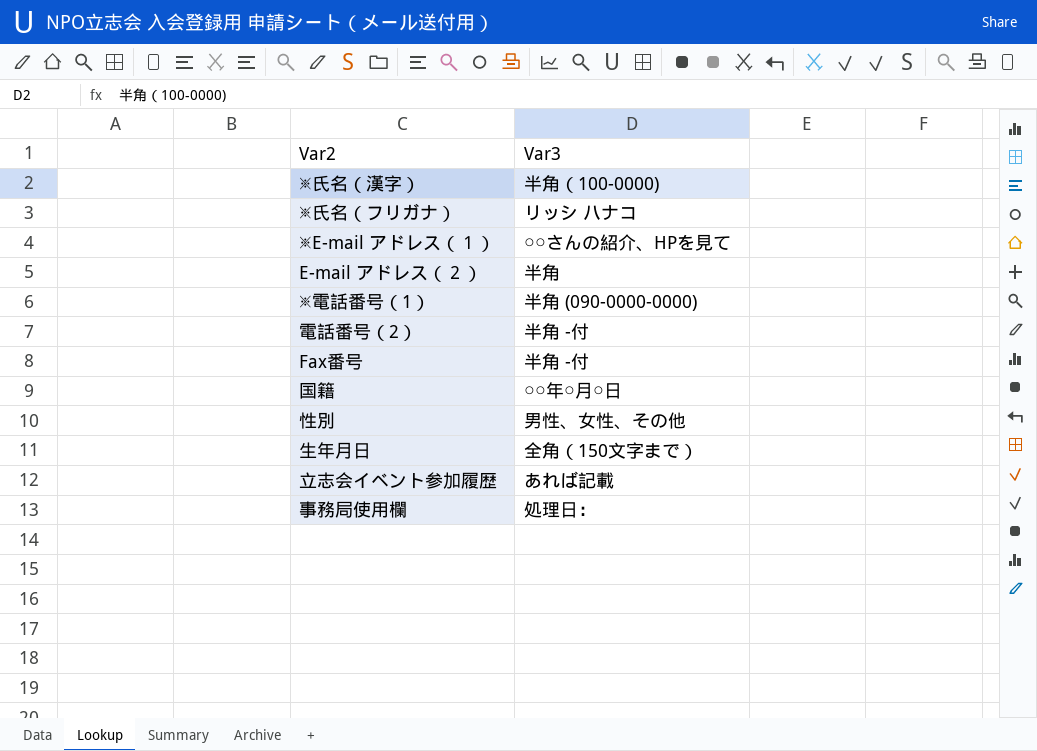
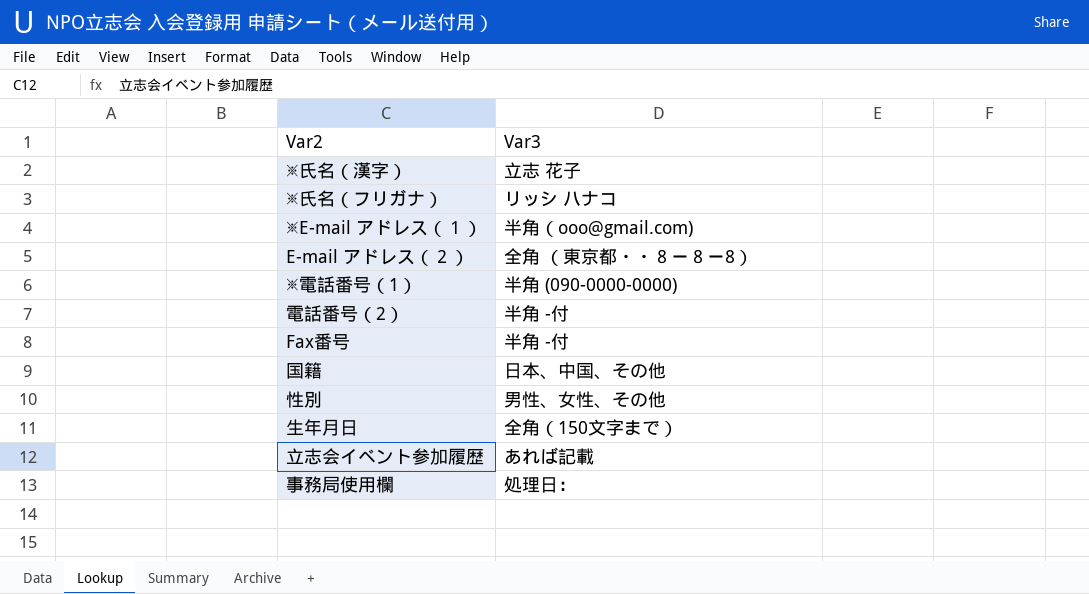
※氏名（漢字） | Var3: 半角（100-0000) -> 立志 花子
※E-mail アドレス（１） | Var3: ○○さんの紹介、HPを見て -> 半角（ooo@gmail.com)
E-mail アドレス（２） | Var3: 半角 -> 全角 （東京都・・８ー８ー8）
国籍 | Var3: ○○年○月○日 -> 日本、中国、その他

